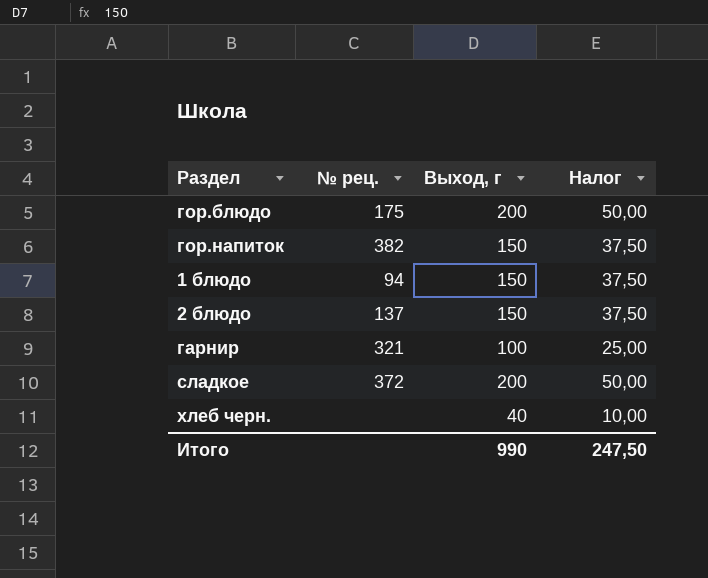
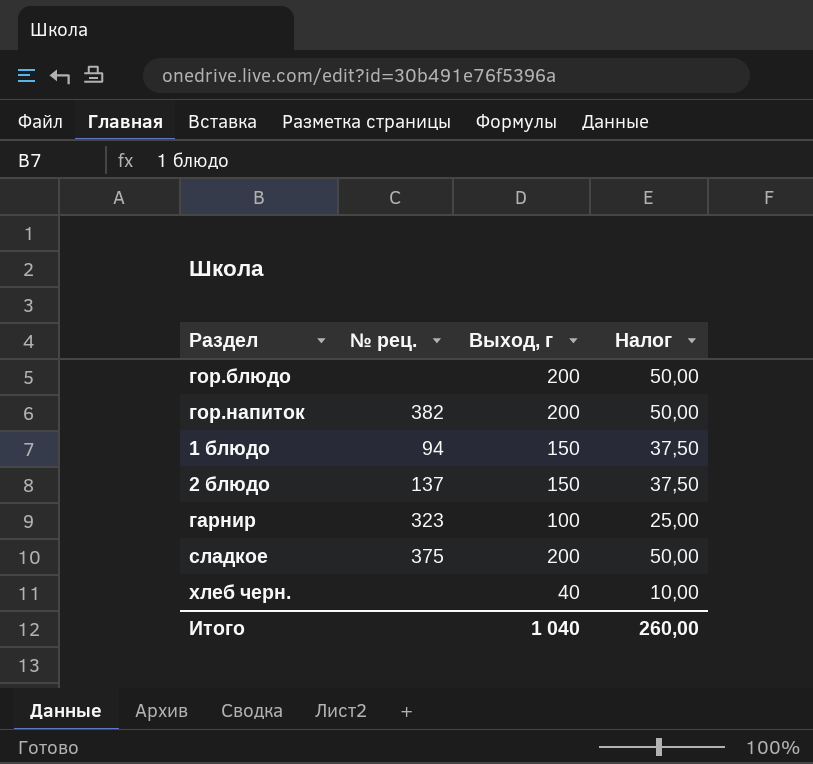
гор.блюдо | № рец.: 175 -> none
гор.напиток | Выход, г: 150 -> 200
гор.напиток | Налог: 37,50 -> 50,00
гарнир | № рец.: 321 -> 323
сладкое | № рец.: 372 -> 375
Итого | Выход, г: 990 -> 1 040
Итого | Налог: 247,50 -> 260,00

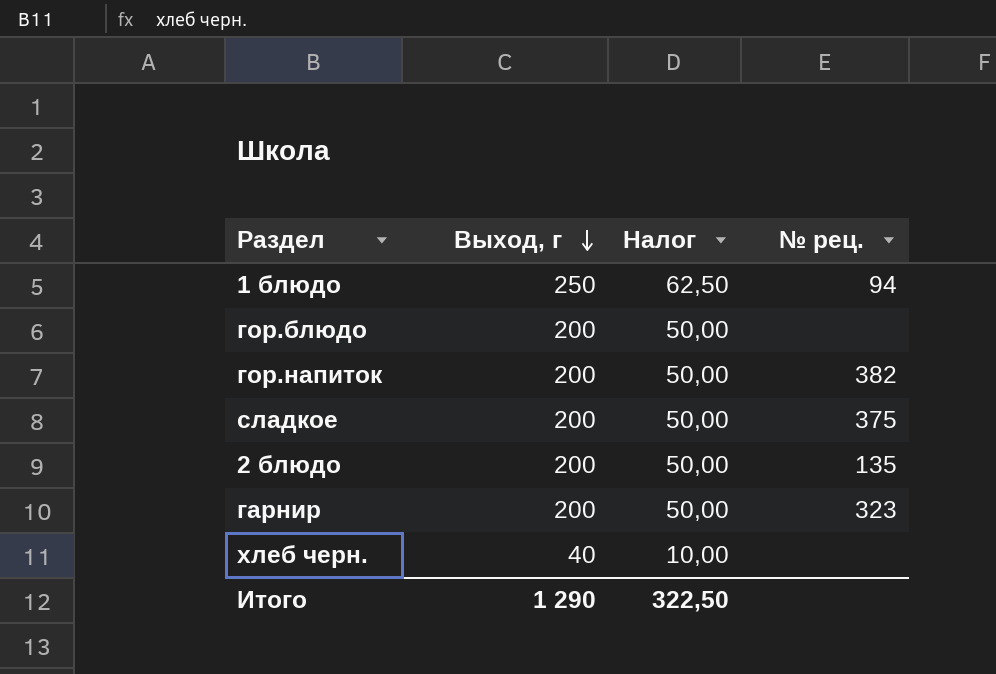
row order: none -> Выход, г descending
column № рец. | position: 2 -> 4
1 блюдо | Выход, г: 150 -> 250
1 блюдо | Налог: 37,50 -> 62,50
2 блюдо | Выход, г: 150 -> 200
2 блюдо | Налог: 37,50 -> 50,00
2 блюдо | № рец.: 137 -> 135
гарнир | Выход, г: 100 -> 200
гарнир | Налог: 25,00 -> 50,00
Итого | Выход, г: 1 040 -> 1 290
Итого | Налог: 260,00 -> 322,50

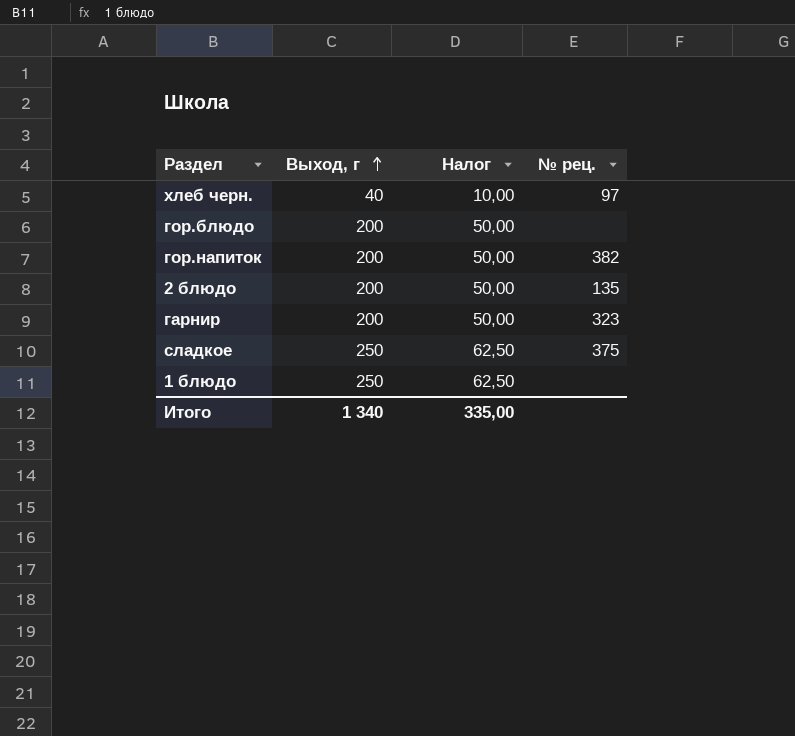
row order: Выход, г descending -> Выход, г ascending
хлеб черн. | № рец.: none -> 97
сладкое | Выход, г: 200 -> 250
сладкое | Налог: 50,00 -> 62,50
1 блюдо | № рец.: 94 -> none
Итого | Выход, г: 1 290 -> 1 340
Итого | Налог: 322,50 -> 335,00

